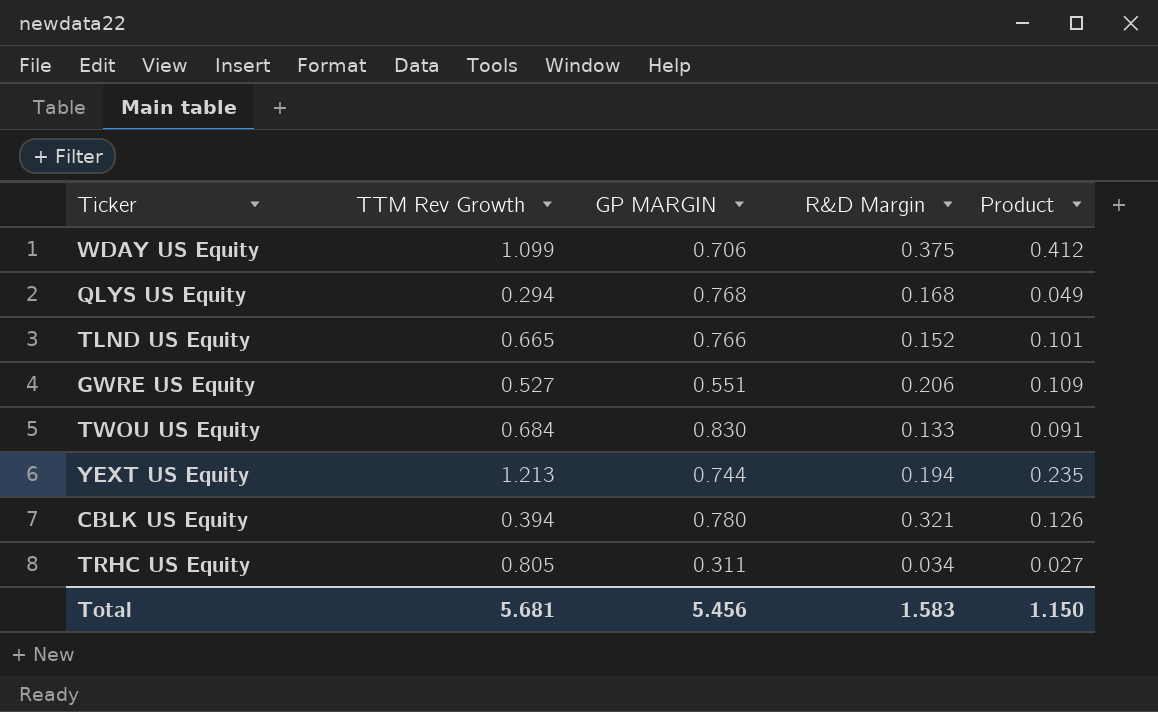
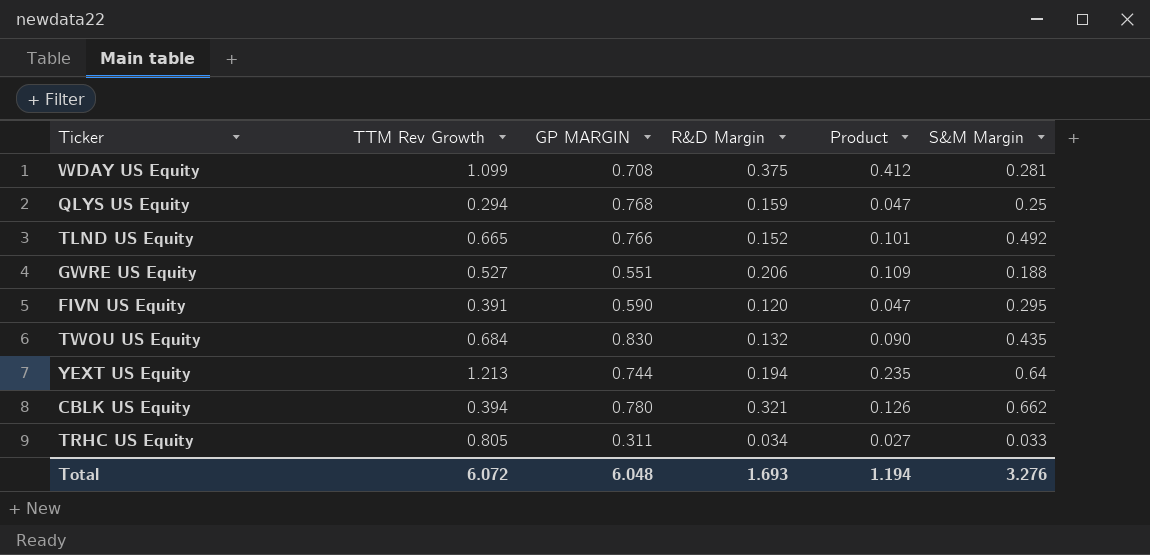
column S&M Margin | position: none -> 6
WDAY US Equity | GP MARGIN: 0.706 -> 0.708
QLYS US Equity | R&D Margin: 0.168 -> 0.159
QLYS US Equity | Product: 0.049 -> 0.047
row FIVN US Equity: none -> 0.391 | 0.590 | 0.120 | 0.047 | 0.295
TWOU US Equity | R&D Margin: 0.133 -> 0.132
TWOU US Equity | Product: 0.091 -> 0.090
Total | TTM Rev Growth: 5.681 -> 6.072
Total | GP MARGIN: 5.456 -> 6.048
Total | R&D Margin: 1.583 -> 1.693
Total | Product: 1.150 -> 1.194

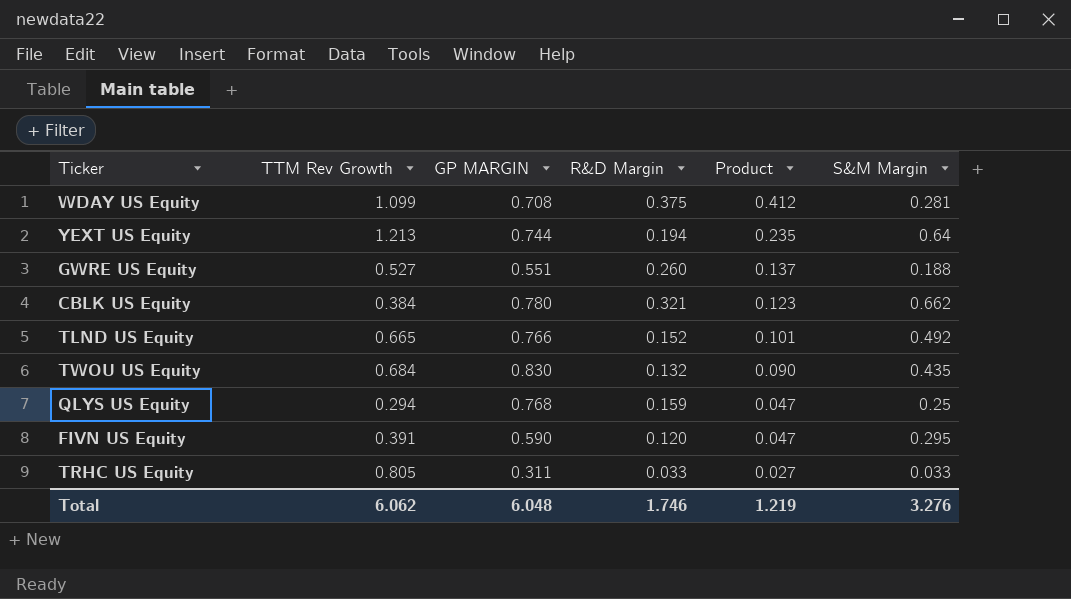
row order: none -> Product descending
GWRE US Equity | R&D Margin: 0.206 -> 0.260
GWRE US Equity | Product: 0.109 -> 0.137
CBLK US Equity | TTM Rev Growth: 0.394 -> 0.384
CBLK US Equity | Product: 0.126 -> 0.123
TRHC US Equity | R&D Margin: 0.034 -> 0.033
Total | TTM Rev Growth: 6.072 -> 6.062
Total | R&D Margin: 1.693 -> 1.746
Total | Product: 1.194 -> 1.219

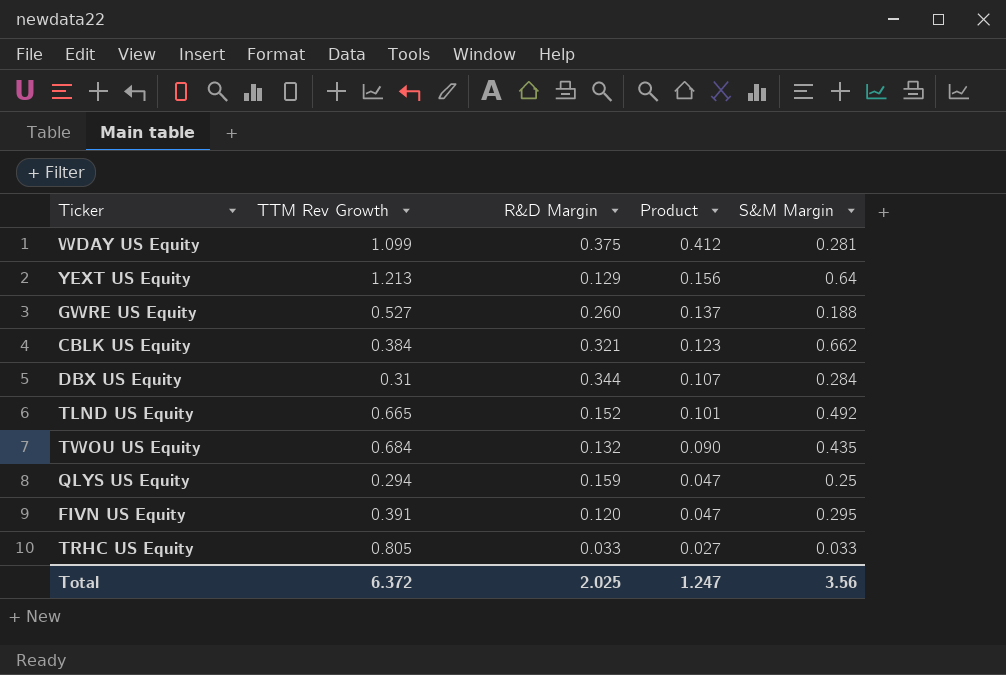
column GP MARGIN | position: 3 -> none
YEXT US Equity | R&D Margin: 0.194 -> 0.129
YEXT US Equity | Product: 0.235 -> 0.156
row DBX US Equity: none -> 0.31 | 0.344 | 0.107 | 0.284
Total | TTM Rev Growth: 6.062 -> 6.372
Total | R&D Margin: 1.746 -> 2.025
Total | Product: 1.219 -> 1.247
Total | S&M Margin: 3.276 -> 3.56

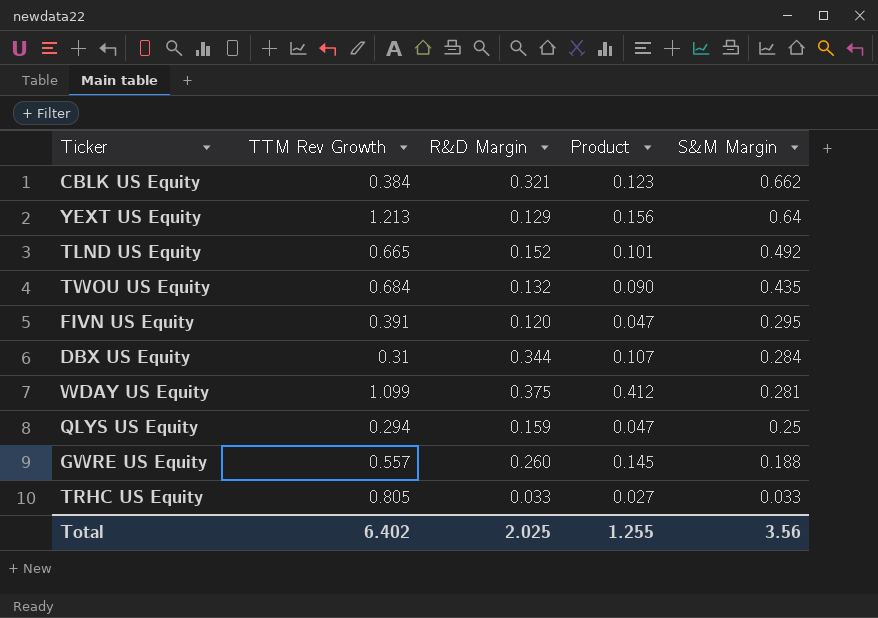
row order: Product descending -> S&M Margin descending
GWRE US Equity | TTM Rev Growth: 0.527 -> 0.557
GWRE US Equity | Product: 0.137 -> 0.145
Total | TTM Rev Growth: 6.372 -> 6.402
Total | Product: 1.247 -> 1.255

